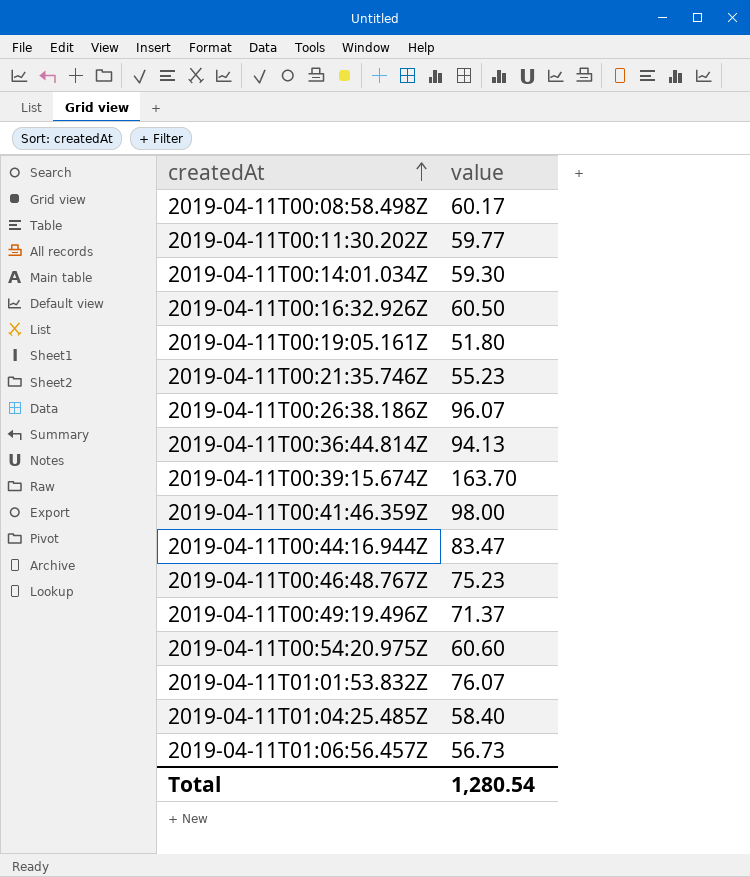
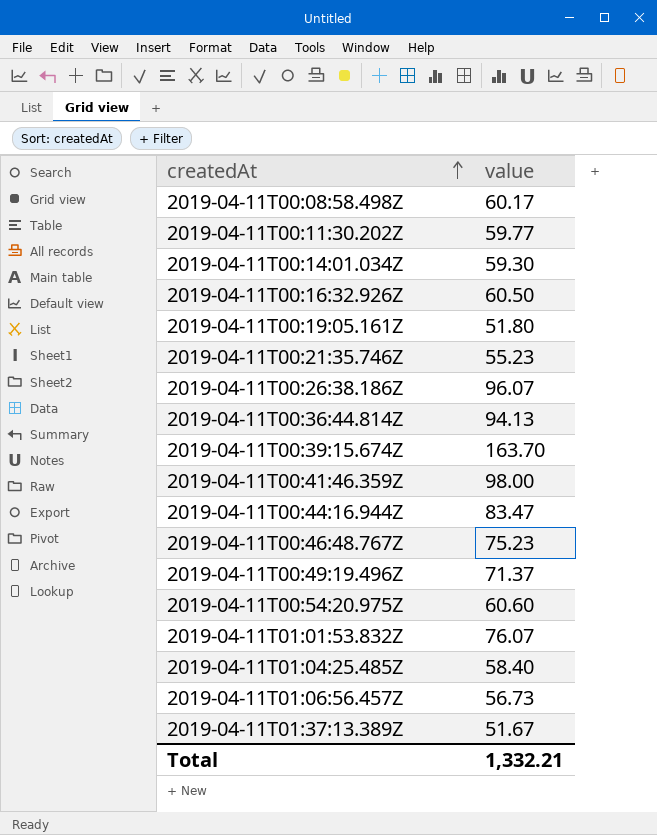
row 2019-04-11T01:37:13.389Z: none -> 51.67
Total | value: 1,280.54 -> 1,332.21

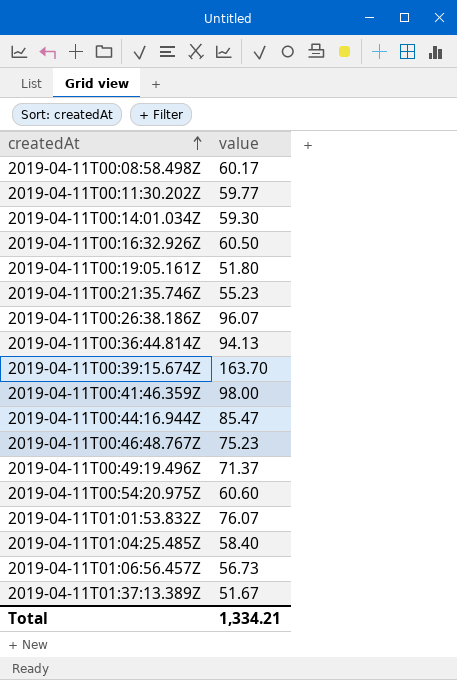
2019-04-11T00:44:16.944Z | value: 83.47 -> 85.47
Total | value: 1,332.21 -> 1,334.21

